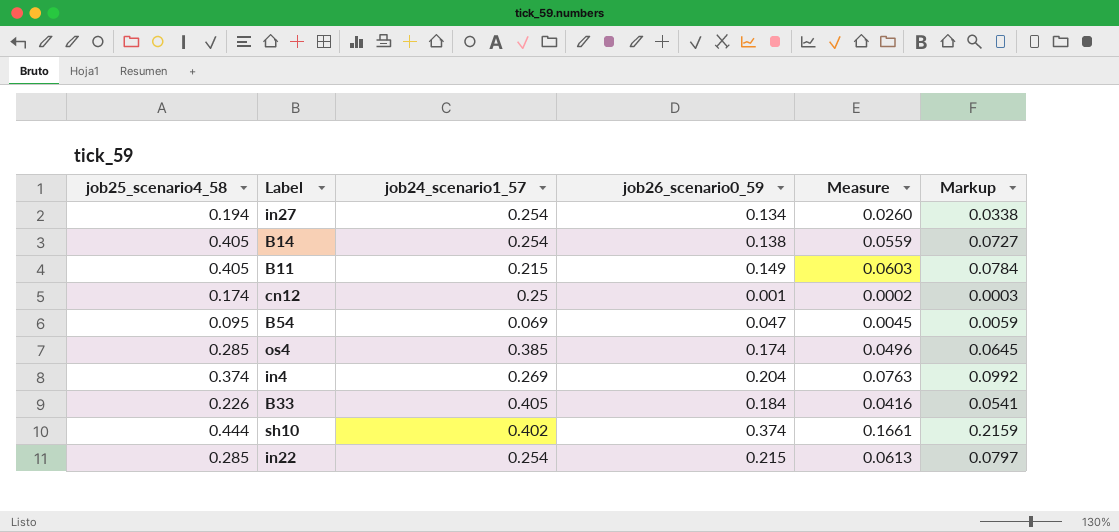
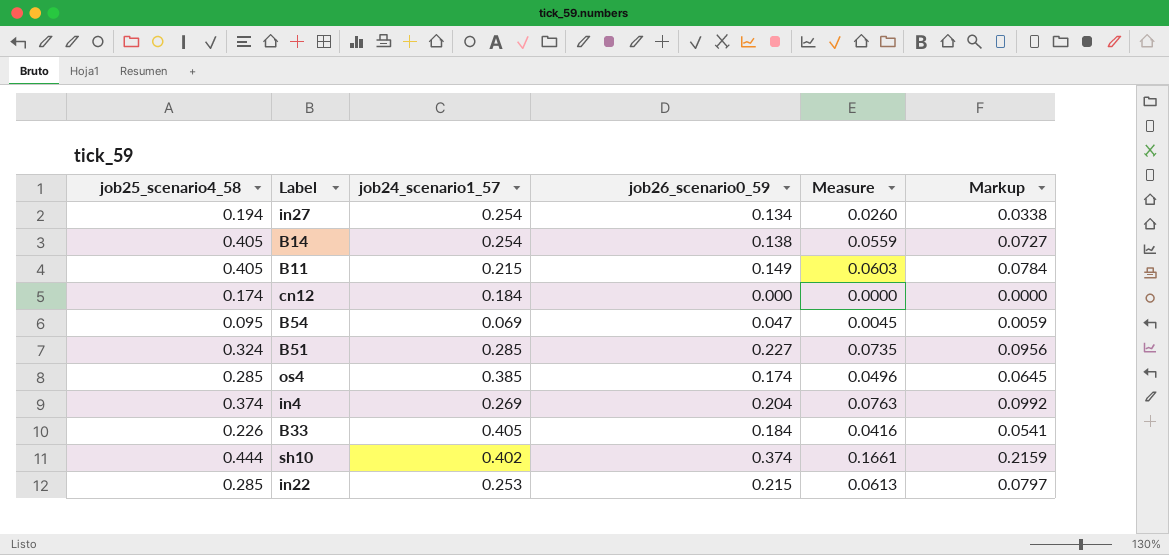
cn12 | job24_scenario1_57: 0.25 -> 0.184
cn12 | job26_scenario0_59: 0.001 -> 0.000
cn12 | Measure: 0.0002 -> 0.0000
cn12 | Markup: 0.0003 -> 0.0000
row B51: none -> 0.324 | 0.285 | 0.227 | 0.0735 | 0.0956
in22 | job24_scenario1_57: 0.254 -> 0.253

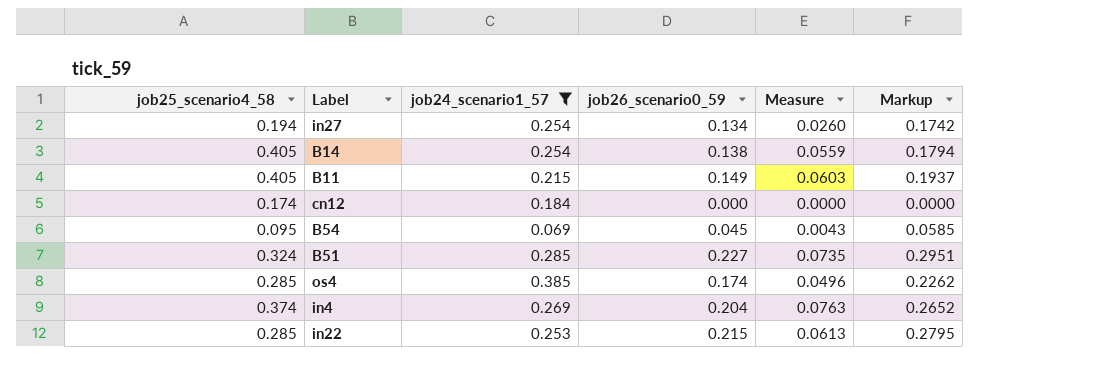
filter: none -> job24_scenario1_57 <= 0.385
column Markup | formula: [Measure] * 1.3 -> [job26_scenario0_59] * 1.3
B54 | job26_scenario0_59: 0.047 -> 0.045
B54 | Measure: 0.0045 -> 0.0043

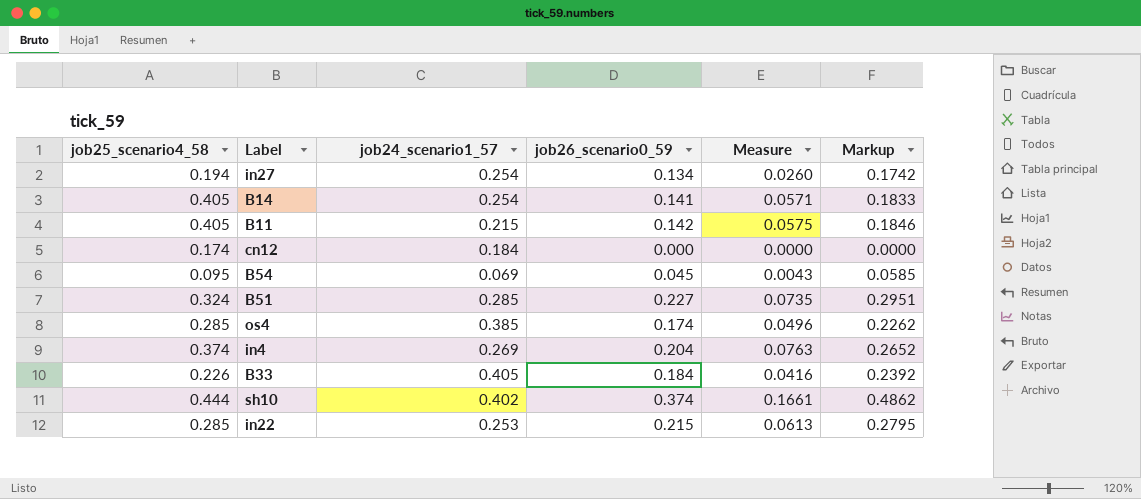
filter: job24_scenario1_57 <= 0.385 -> none
B14 | job26_scenario0_59: 0.138 -> 0.141
B14 | Measure: 0.0559 -> 0.0571
B14 | Markup: 0.1794 -> 0.1833
B11 | job26_scenario0_59: 0.149 -> 0.142
B11 | Measure: 0.0603 -> 0.0575
B11 | Markup: 0.1937 -> 0.1846

